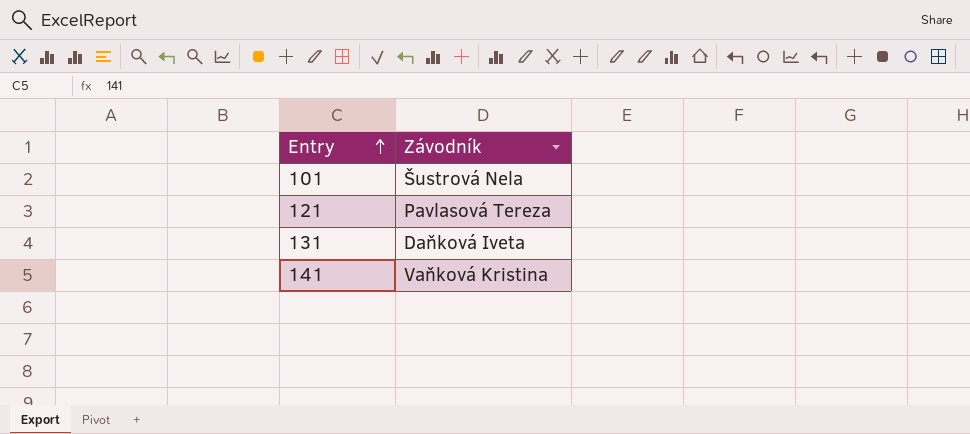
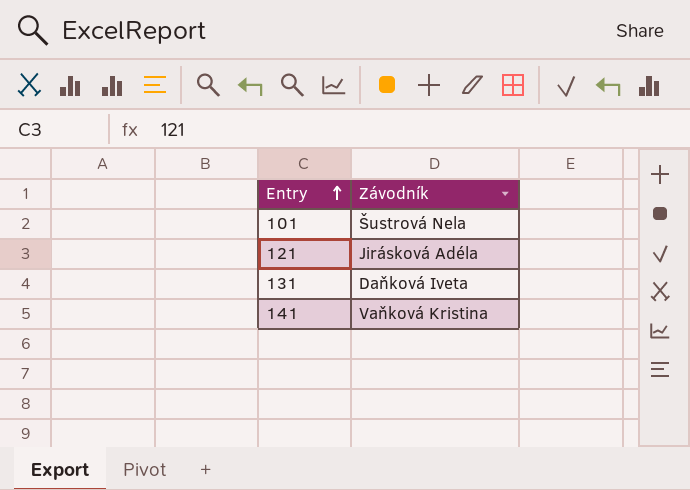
121 | Závodník: Pavlasová Tereza -> Jirásková Adéla

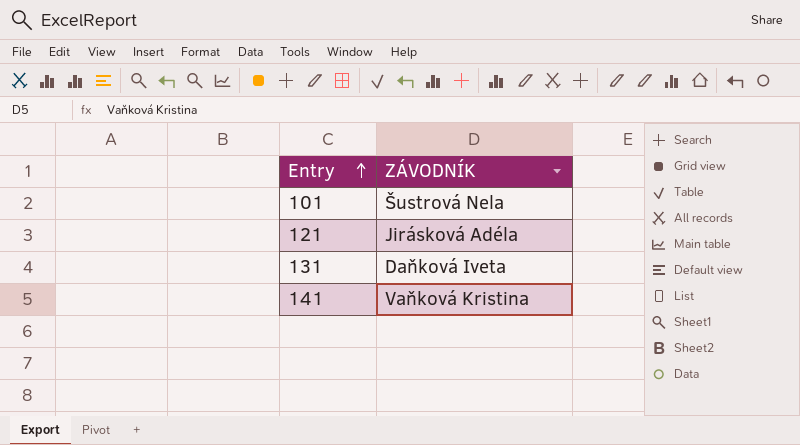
column name: Závodník -> ZÁVODNÍK

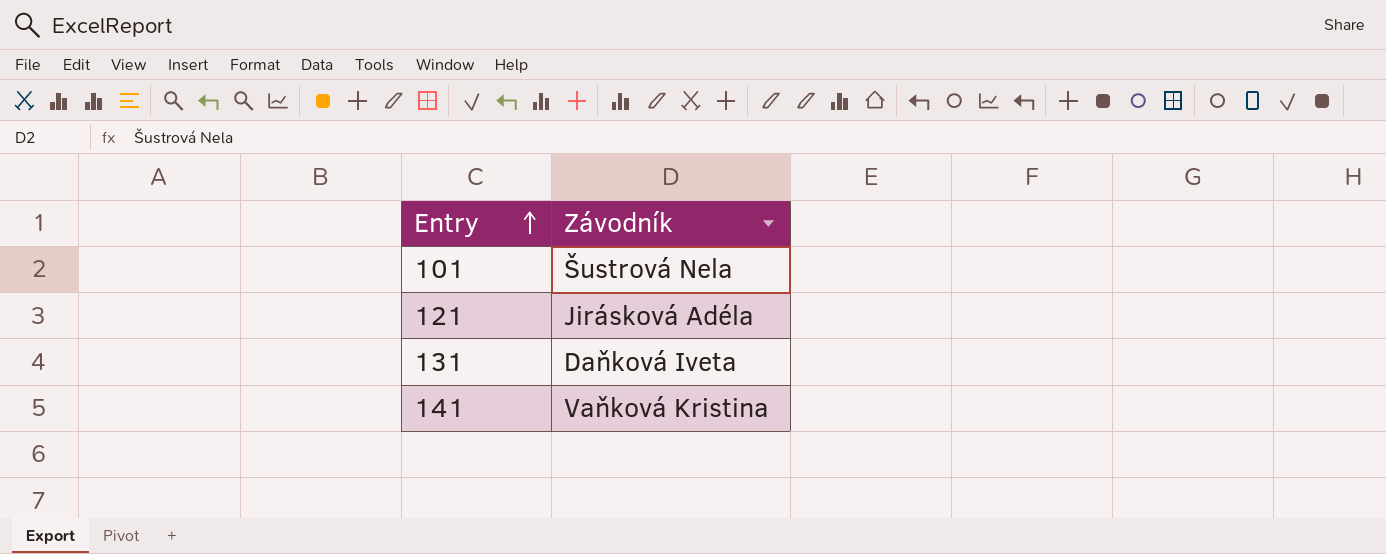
column name: ZÁVODNÍK -> Závodník

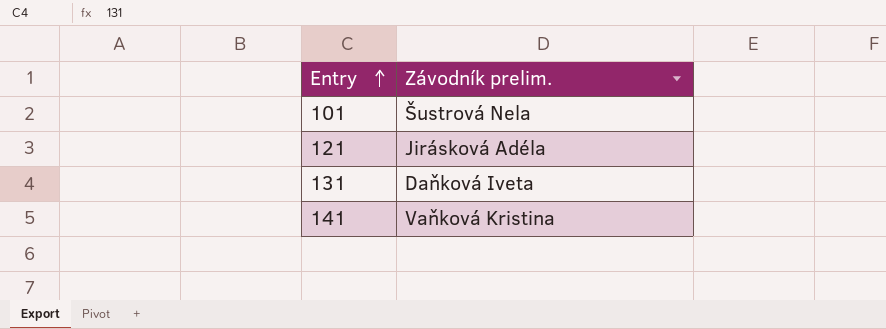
column name: Závodník -> Závodník prelim.

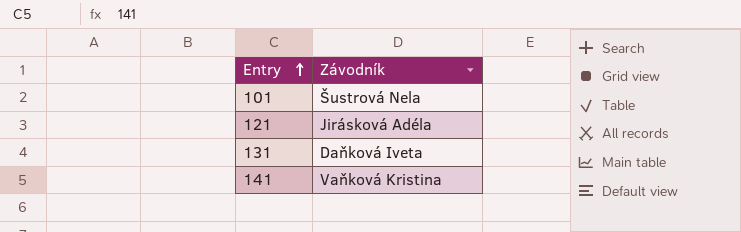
column name: Závodník prelim. -> Závodník

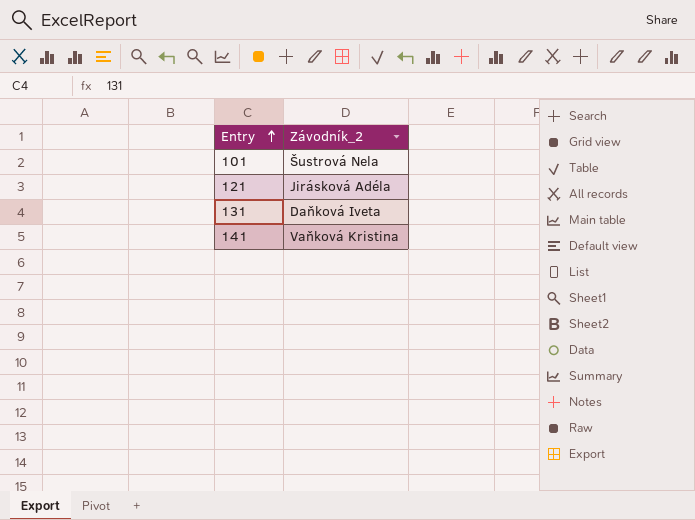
column name: Závodník -> Závodník_2

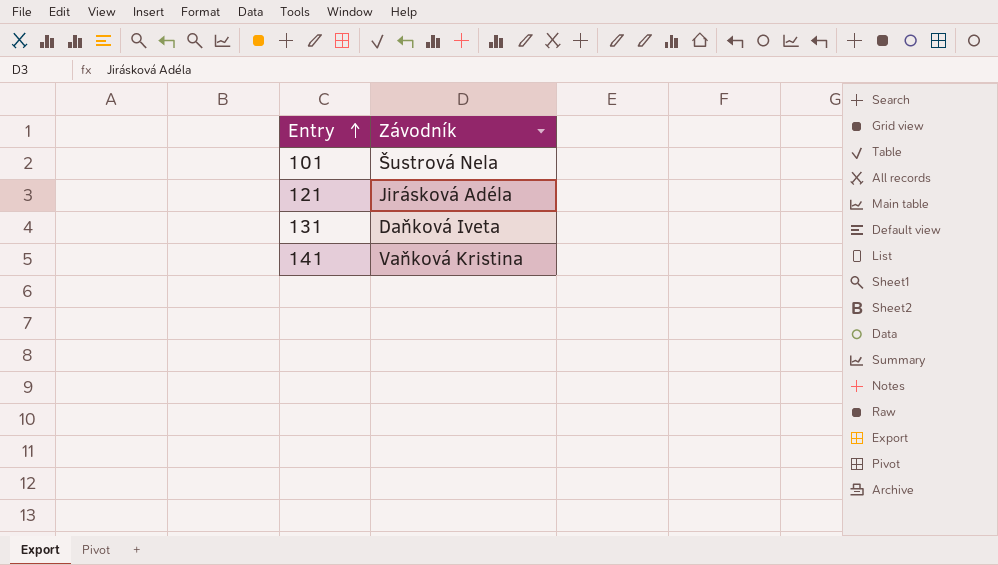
column name: Závodník_2 -> Závodník

